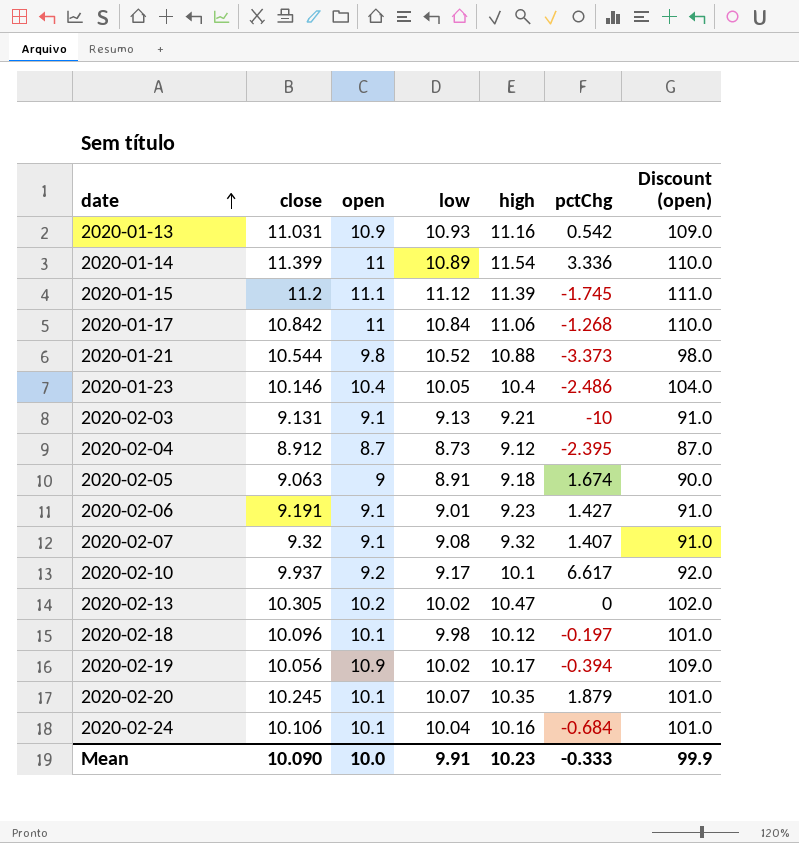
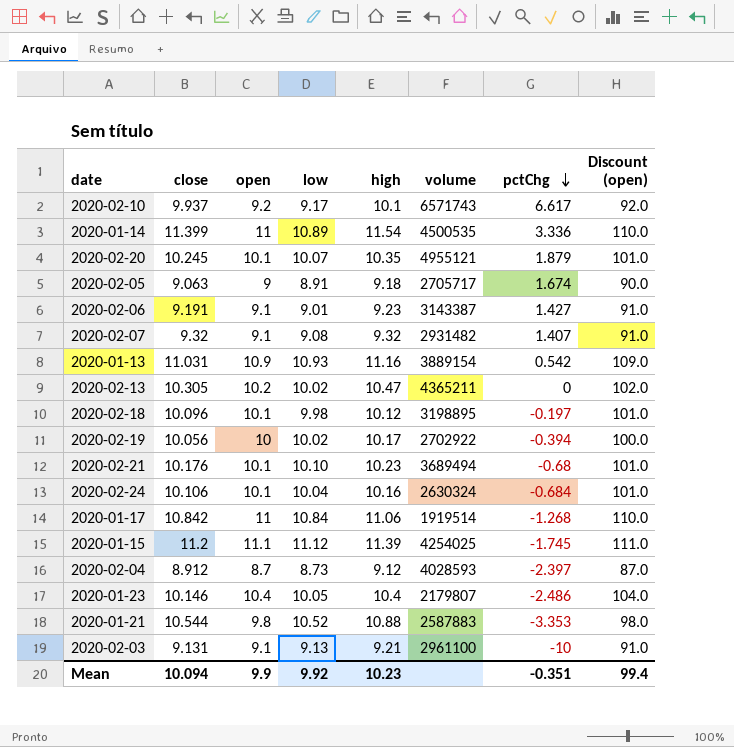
row order: date ascending -> pctChg descending
column volume | position: none -> 6
2020-02-19 | open: 10.9 -> 10
2020-02-19 | Discount (open): 109.0 -> 100.0
row 2020-02-21: none -> 10.176 | 10.1 | 10.10 | 10.23 | 3689494 | -0.68 | 101.0
2020-02-04 | pctChg: -2.395 -> -2.397
2020-01-21 | pctChg: -3.373 -> -3.353
Mean | close: 10.090 -> 10.094
Mean | open: 10.0 -> 9.9
Mean | low: 9.91 -> 9.92
Mean | pctChg: -0.333 -> -0.351
Mean | Discount (open): 99.9 -> 99.4

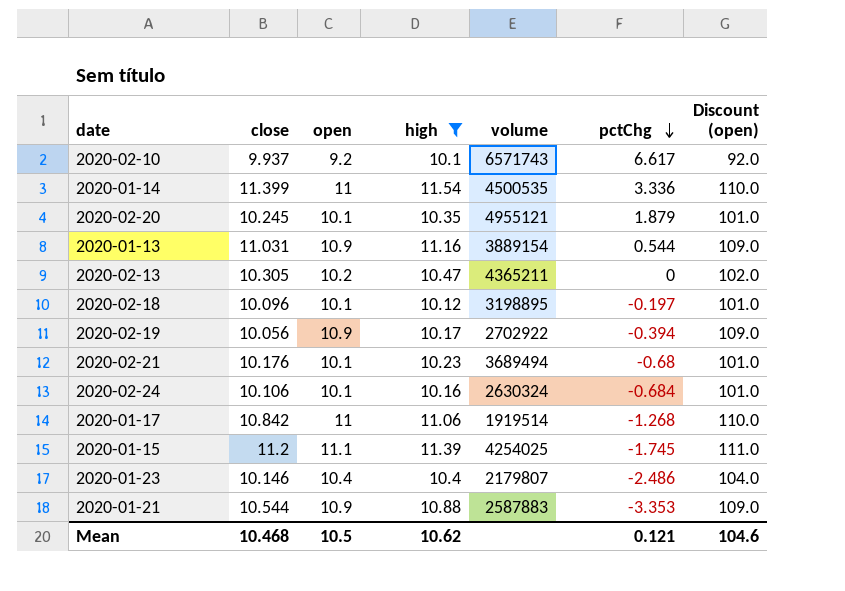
filter: none -> high >= 10.1
column low | position: 4 -> none
2020-01-13 | pctChg: 0.542 -> 0.544
2020-02-19 | open: 10 -> 10.9
2020-02-19 | Discount (open): 100.0 -> 109.0
2020-01-21 | open: 9.8 -> 10.9
2020-01-21 | Discount (open): 98.0 -> 109.0
Mean | close: 10.094 -> 10.468
Mean | open: 9.9 -> 10.5
Mean | high: 10.23 -> 10.62
Mean | pctChg: -0.351 -> 0.121
Mean | Discount (open): 99.4 -> 104.6

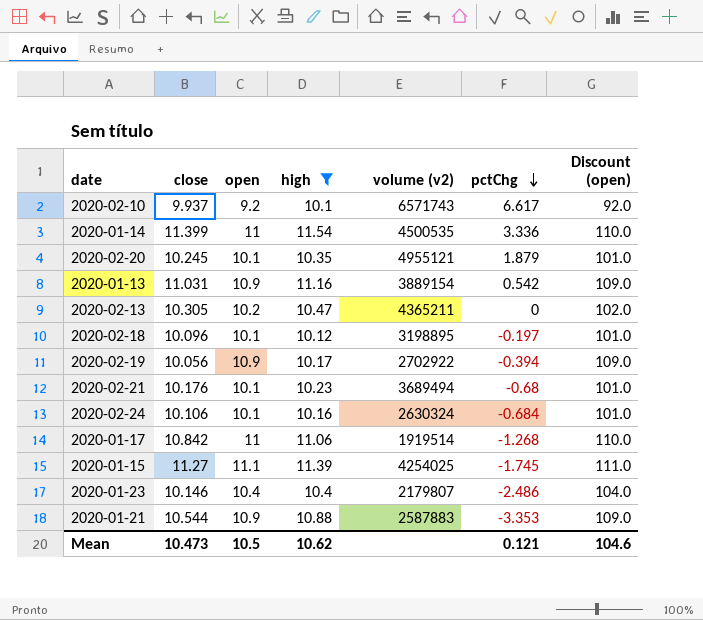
column name: volume -> volume (v2)
2020-01-13 | pctChg: 0.544 -> 0.542
2020-01-15 | close: 11.2 -> 11.27
Mean | close: 10.468 -> 10.473

